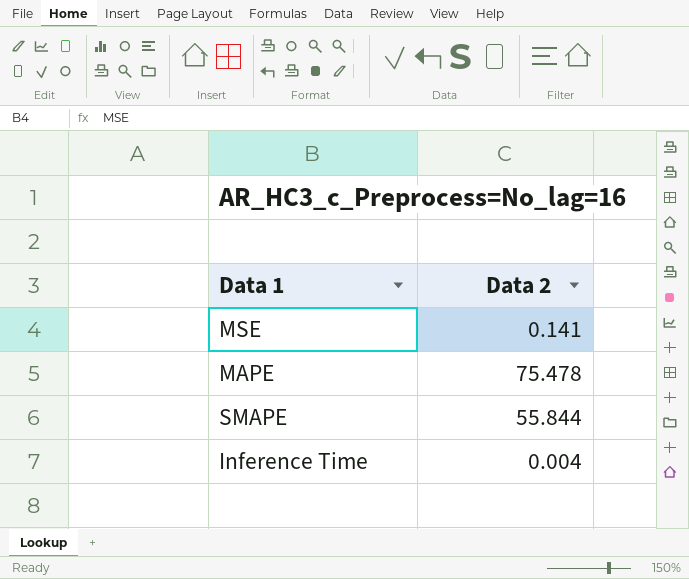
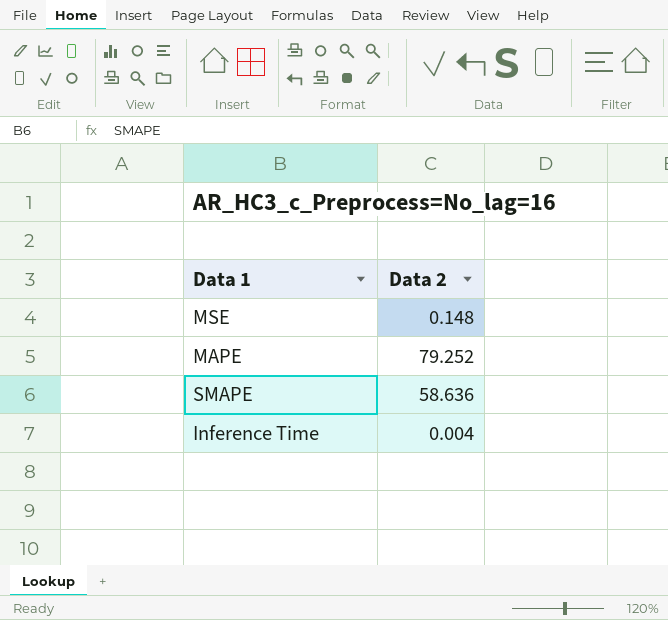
MSE | Data 2: 0.141 -> 0.148
MAPE | Data 2: 75.478 -> 79.252
SMAPE | Data 2: 55.844 -> 58.636

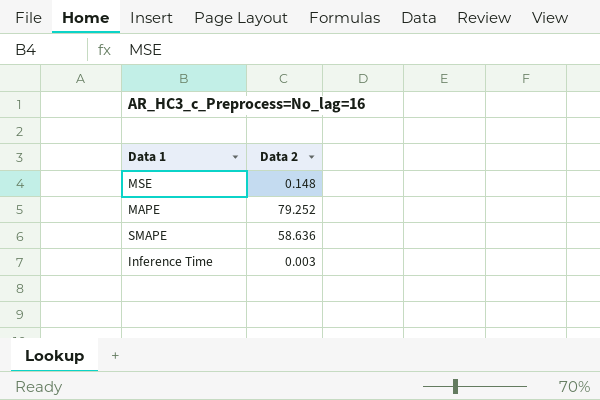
Inference Time | Data 2: 0.004 -> 0.003

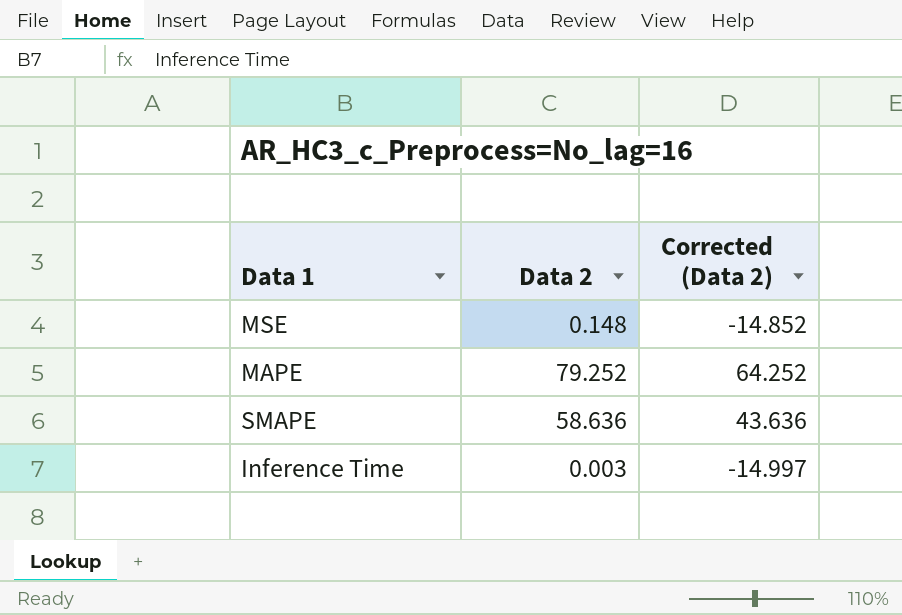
column Corrected (Data 2) | formula: none -> [Data 2] - 15

